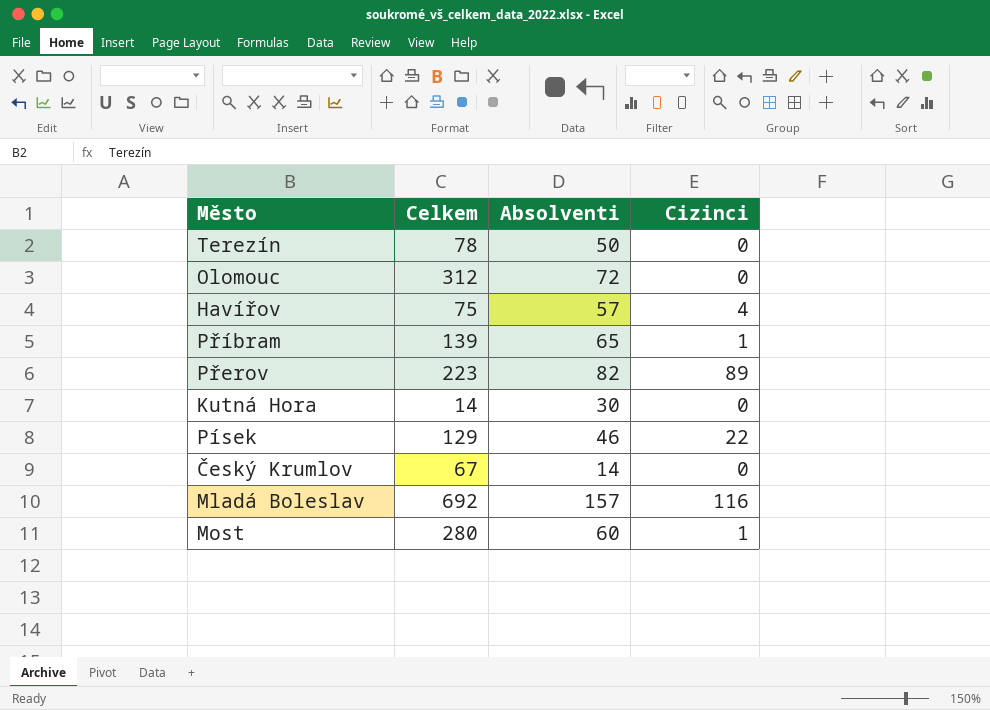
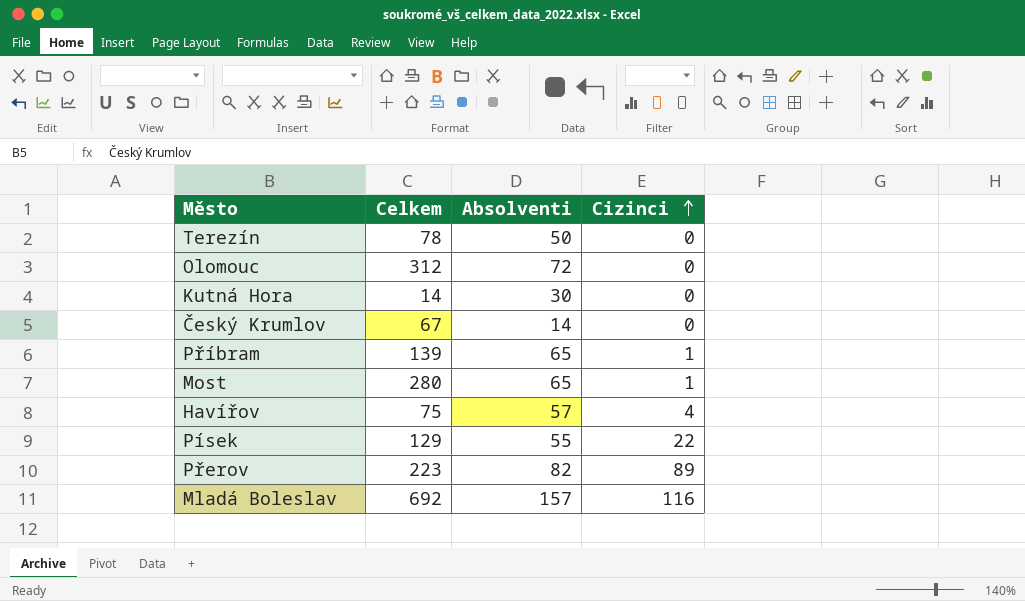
row order: none -> Cizinci ascending
Most | Absolventi: 60 -> 65
Písek | Absolventi: 46 -> 55

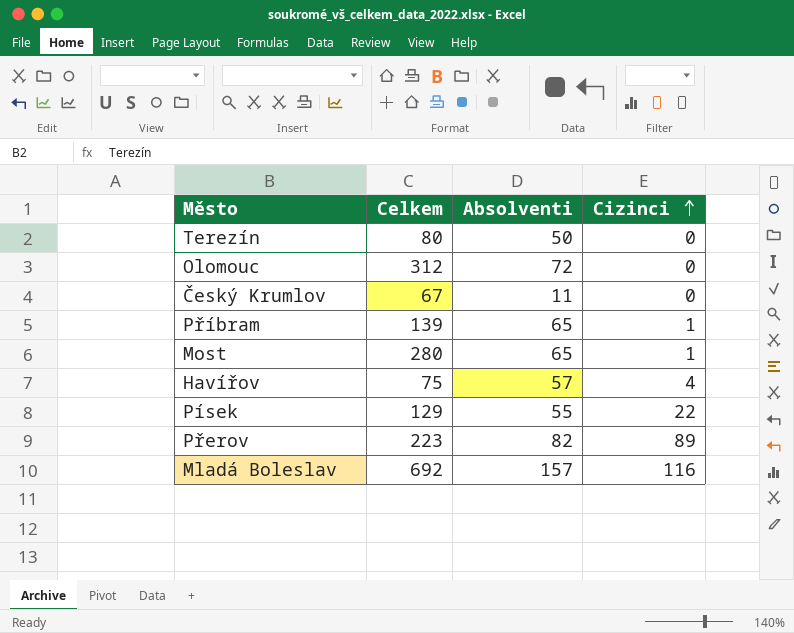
row Kutná Hora: 14 | 30 | 0 -> none
Terezín | Celkem: 78 -> 80
Český Krumlov | Absolventi: 14 -> 11

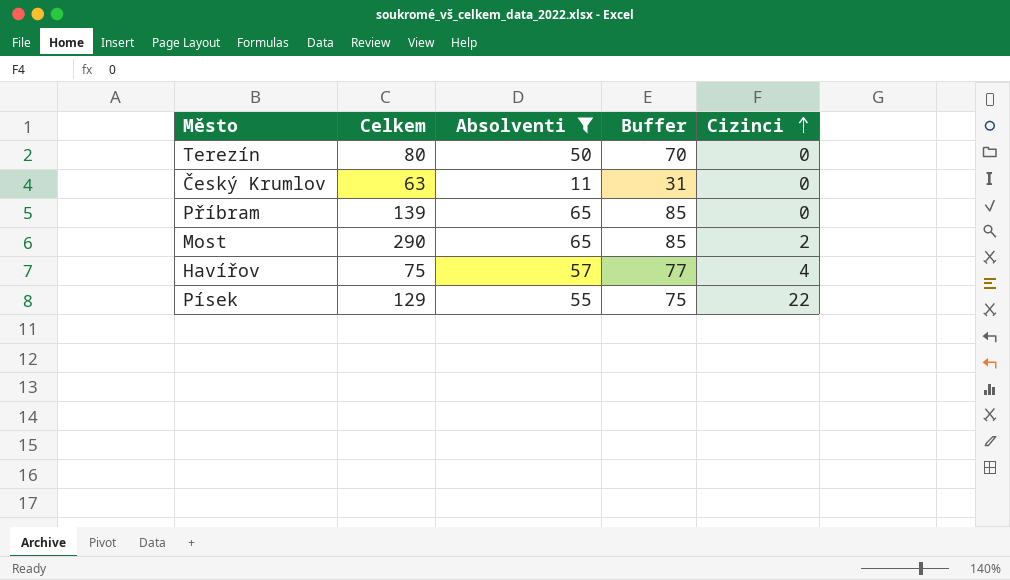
filter: none -> Absolventi <= 65
column Buffer | formula: none -> [Absolventi] + 20
Český Krumlov | Celkem: 67 -> 63
Příbram | Cizinci: 1 -> 0
Most | Celkem: 280 -> 290
Most | Cizinci: 1 -> 2

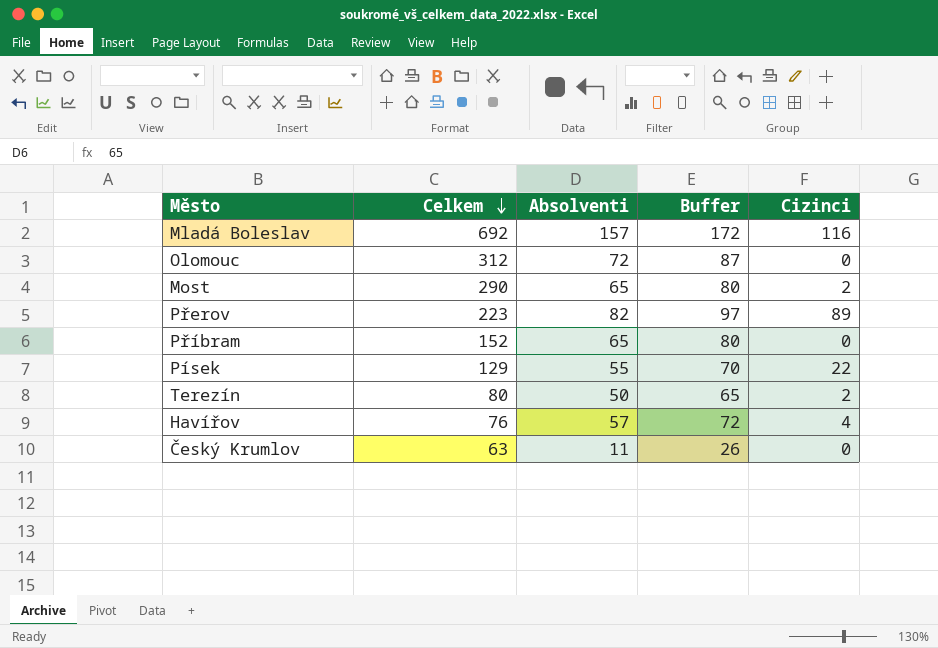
filter: Absolventi <= 65 -> none
row order: Cizinci ascending -> Celkem descending
column Buffer | formula: [Absolventi] + 20 -> [Absolventi] + 15
Příbram | Celkem: 139 -> 152
Terezín | Cizinci: 0 -> 2
Havířov | Celkem: 75 -> 76

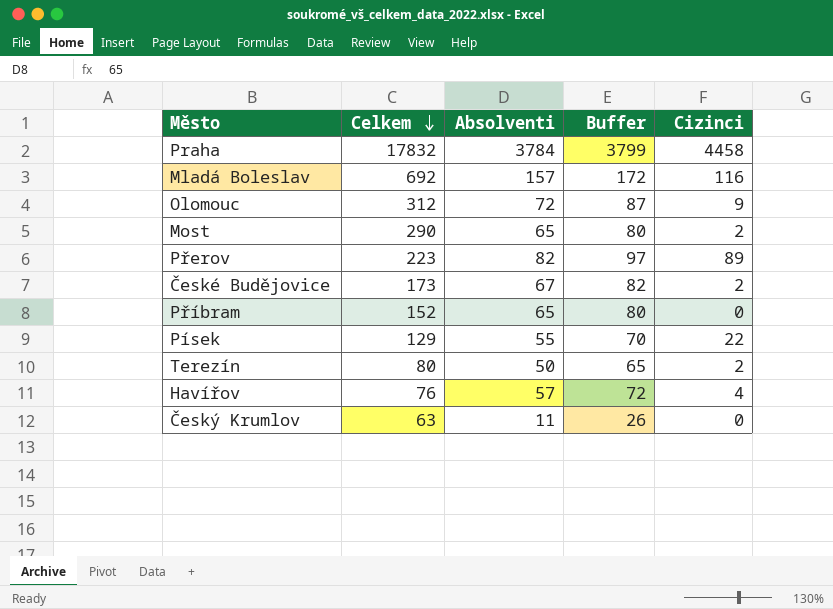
row Praha: none -> 17832 | 3784 | 3799 | 4458
Olomouc | Cizinci: 0 -> 9
row České Budějovice: none -> 173 | 67 | 82 | 2

